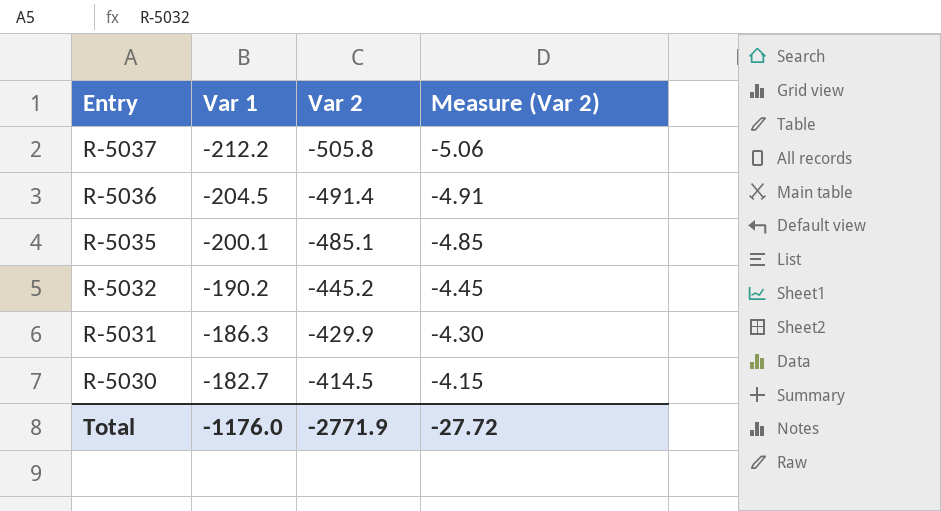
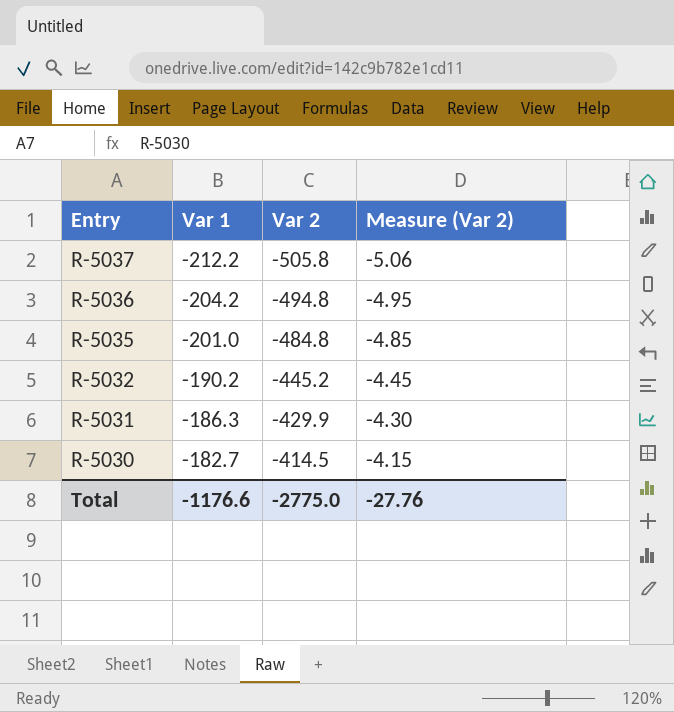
R-5036 | Var 1: -204.5 -> -204.2
R-5036 | Var 2: -491.4 -> -494.8
R-5036 | Measure (Var 2): -4.91 -> -4.95
R-5035 | Var 1: -200.1 -> -201.0
R-5035 | Var 2: -485.1 -> -484.8
Total | Var 1: -1176.0 -> -1176.6
Total | Var 2: -2771.9 -> -2775.0
Total | Measure (Var 2): -27.72 -> -27.76

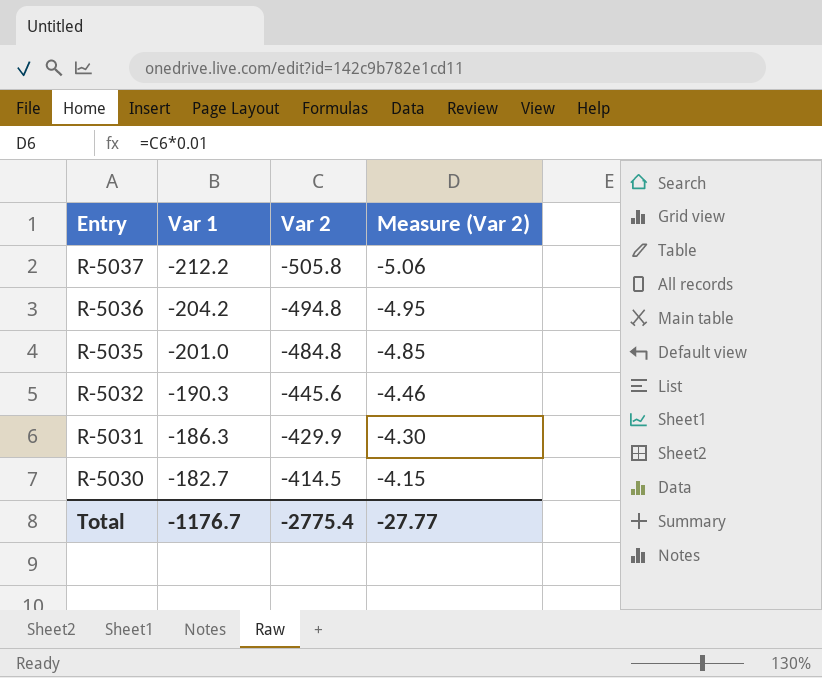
R-5032 | Var 1: -190.2 -> -190.3
R-5032 | Var 2: -445.2 -> -445.6
R-5032 | Measure (Var 2): -4.45 -> -4.46
Total | Var 1: -1176.6 -> -1176.7
Total | Var 2: -2775.0 -> -2775.4
Total | Measure (Var 2): -27.76 -> -27.77

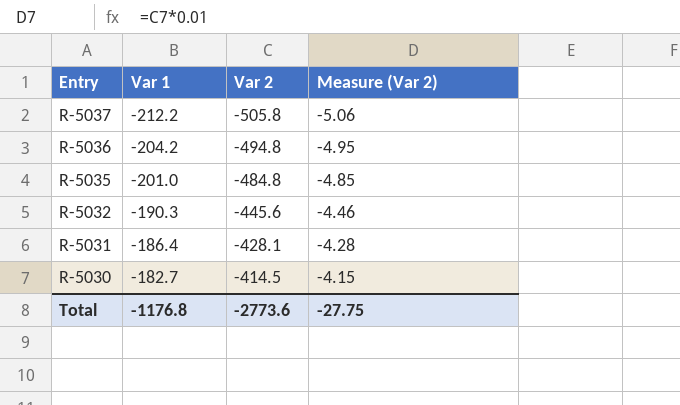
R-5031 | Var 1: -186.3 -> -186.4
R-5031 | Var 2: -429.9 -> -428.1
R-5031 | Measure (Var 2): -4.30 -> -4.28
Total | Var 1: -1176.7 -> -1176.8
Total | Var 2: -2775.4 -> -2773.6
Total | Measure (Var 2): -27.77 -> -27.75

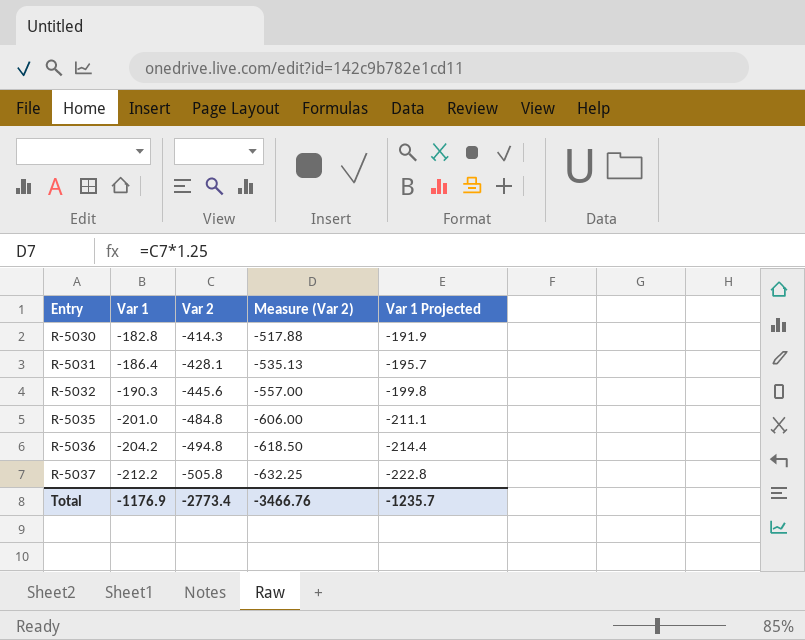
row order: Entry descending -> Entry ascending
column Measure (Var 2) | formula: [Var 2] * 0.01 -> [Var 2] * 1.25
column Var 1 Projected | formula: none -> [Var 1] * 1.05
R-5030 | Var 1: -182.7 -> -182.8
R-5030 | Var 2: -414.5 -> -414.3
Total | Var 1: -1176.8 -> -1176.9
Total | Var 2: -2773.6 -> -2773.4
Total | Measure (Var 2): -27.75 -> -3466.76

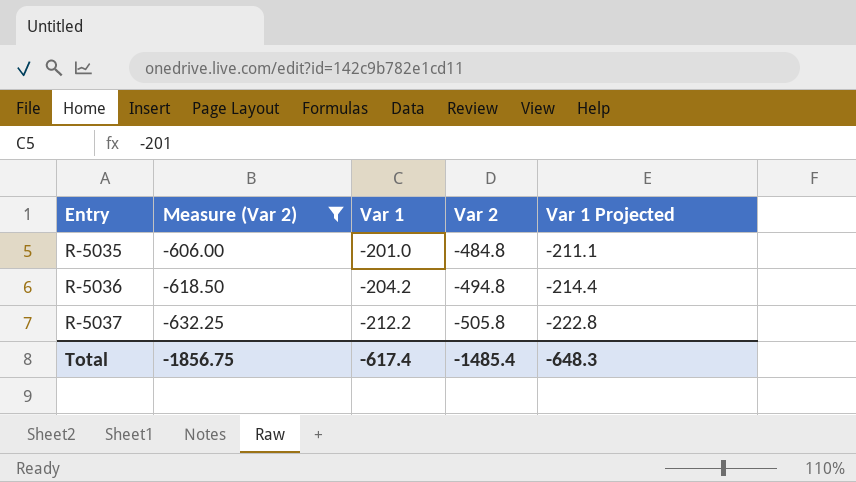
filter: none -> Measure (Var 2) <= -606.00
column Measure (Var 2) | position: 4 -> 2
Total | Measure (Var 2): -3466.76 -> -1856.75
Total | Var 1: -1176.9 -> -617.4
Total | Var 2: -2773.4 -> -1485.4
Total | Var 1 Projected: -1235.7 -> -648.3

